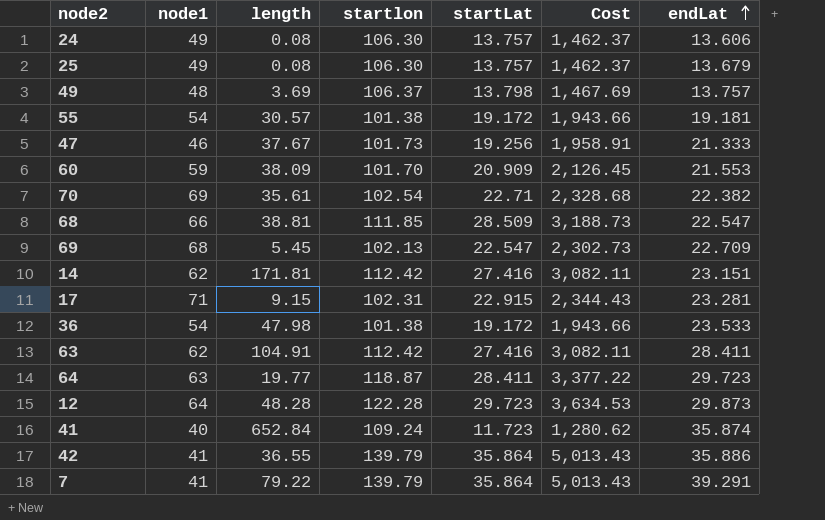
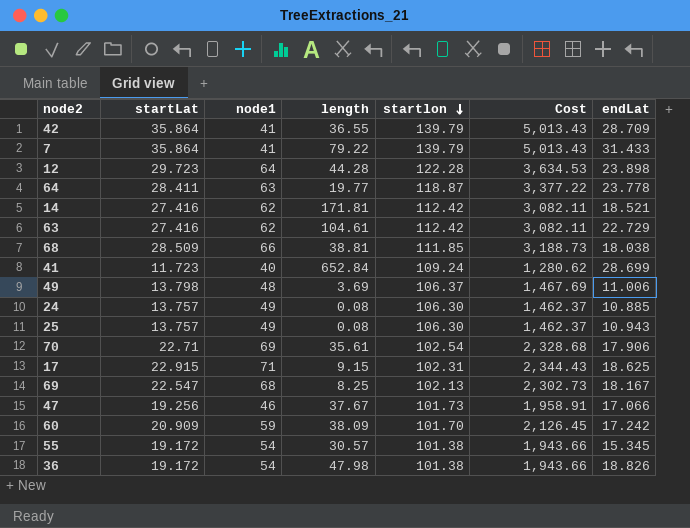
row order: endLat ascending -> startlon descending
column startLat | position: 5 -> 2
42 | endLat: 35.886 -> 28.709
7 | endLat: 39.291 -> 31.433
12 | length: 48.28 -> 44.28
12 | endLat: 29.873 -> 23.898
64 | endLat: 29.723 -> 23.778
14 | endLat: 23.151 -> 18.521
63 | length: 104.91 -> 104.61
63 | endLat: 28.411 -> 22.729
68 | endLat: 22.547 -> 18.038
41 | endLat: 35.874 -> 28.699
49 | endLat: 13.757 -> 11.006
24 | endLat: 13.606 -> 10.885
25 | endLat: 13.679 -> 10.943
70 | endLat: 22.382 -> 17.906
17 | endLat: 23.281 -> 18.625
69 | length: 5.45 -> 8.25
69 | endLat: 22.709 -> 18.167
47 | endLat: 21.333 -> 17.066
60 | endLat: 21.553 -> 17.242
55 | endLat: 19.181 -> 15.345
36 | endLat: 23.533 -> 18.826

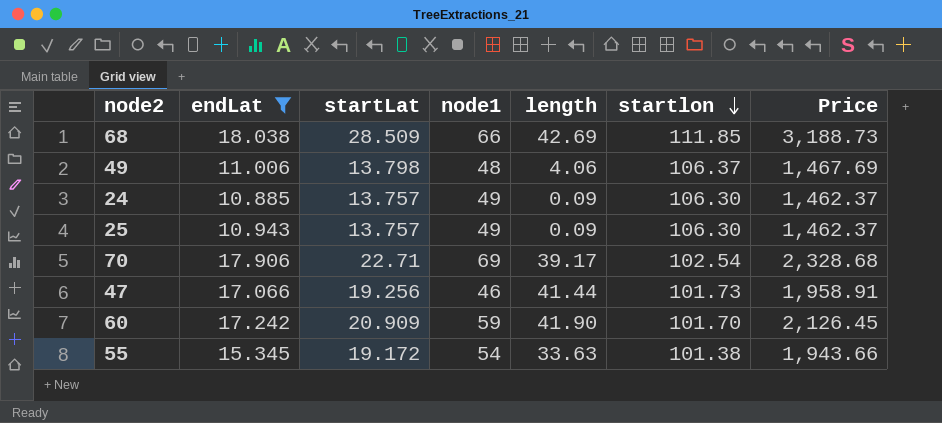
filter: none -> endLat <= 18.038
column endLat | position: 7 -> 2
column name: Cost -> Price
68 | length: 38.81 -> 42.69
49 | length: 3.69 -> 4.06
24 | length: 0.08 -> 0.09
25 | length: 0.08 -> 0.09
70 | length: 35.61 -> 39.17
47 | length: 37.67 -> 41.44
60 | length: 38.09 -> 41.90
55 | length: 30.57 -> 33.63

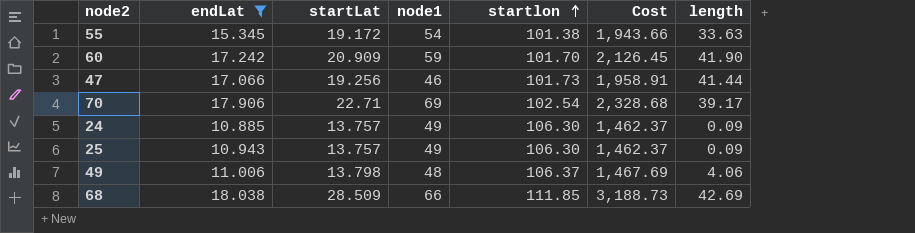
row order: startlon descending -> startlon ascending
column name: Price -> Cost
column length | position: 5 -> 7

